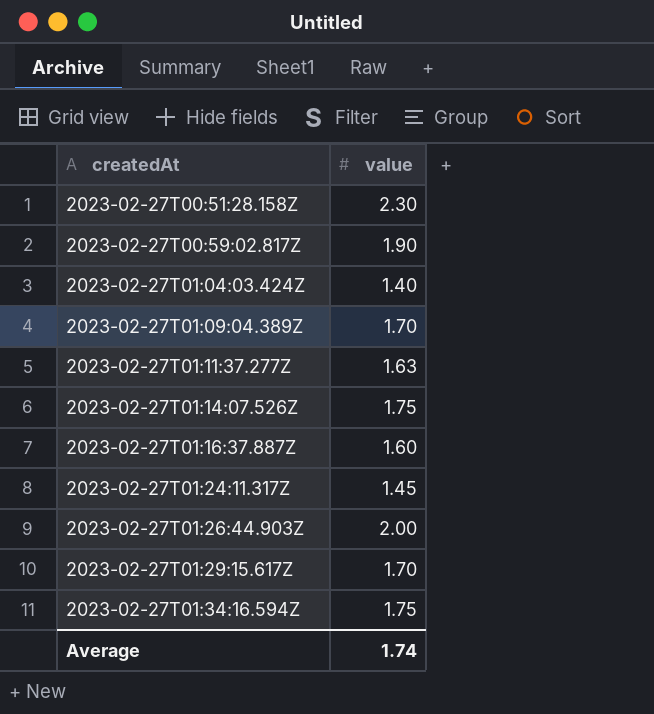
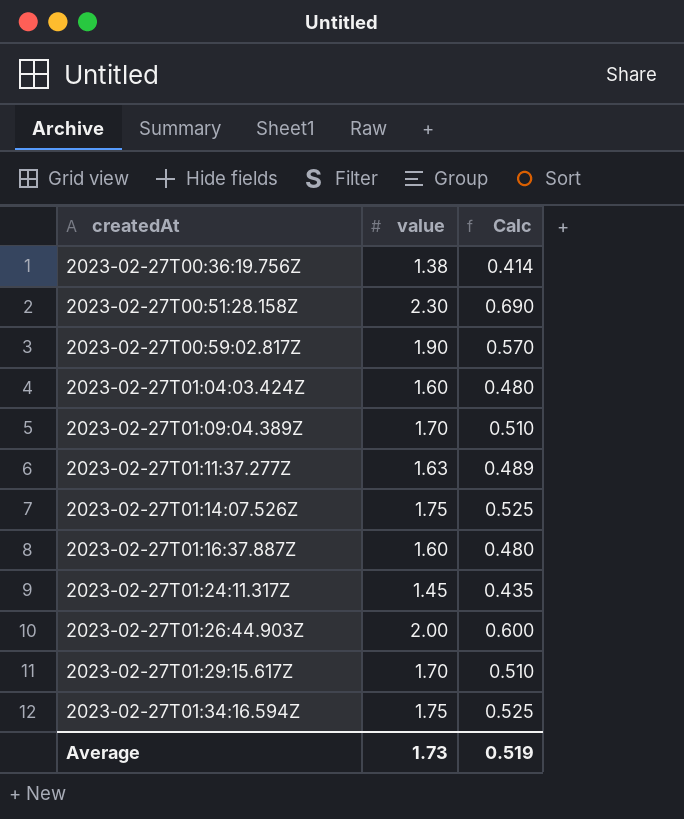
column Calc | formula: none -> [value] * 0.3
row 2023-02-27T00:36:19.756Z: none -> 1.38 | 0.414
2023-02-27T01:04:03.424Z | value: 1.40 -> 1.60
Average | value: 1.74 -> 1.73

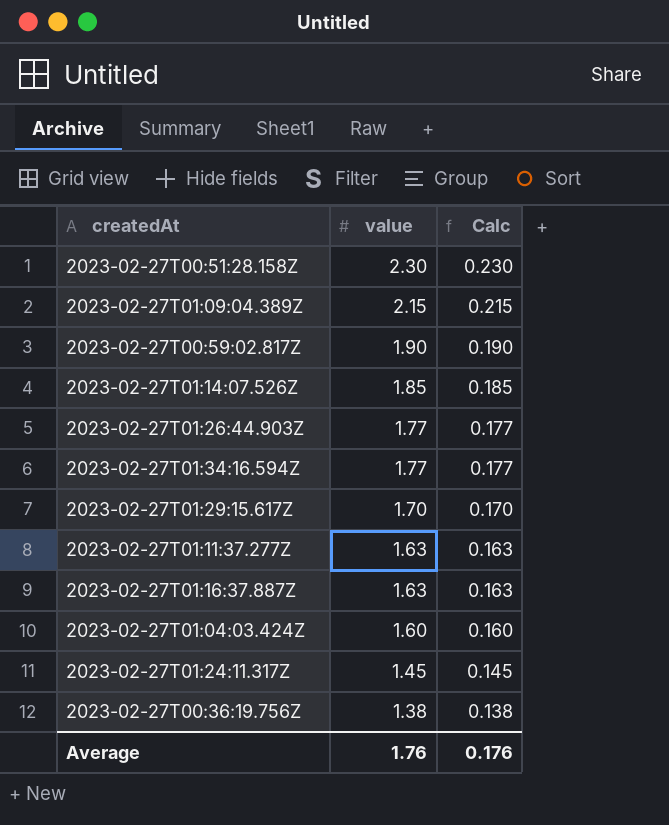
row order: createdAt ascending -> value descending
column Calc | formula: [value] * 0.3 -> [value] * 0.1
2023-02-27T01:09:04.389Z | value: 1.70 -> 2.15
2023-02-27T01:14:07.526Z | value: 1.75 -> 1.85
2023-02-27T01:26:44.903Z | value: 2.00 -> 1.77
2023-02-27T01:34:16.594Z | value: 1.75 -> 1.77
2023-02-27T01:16:37.887Z | value: 1.60 -> 1.63
Average | value: 1.73 -> 1.76
Average | Calc: 0.519 -> 0.176

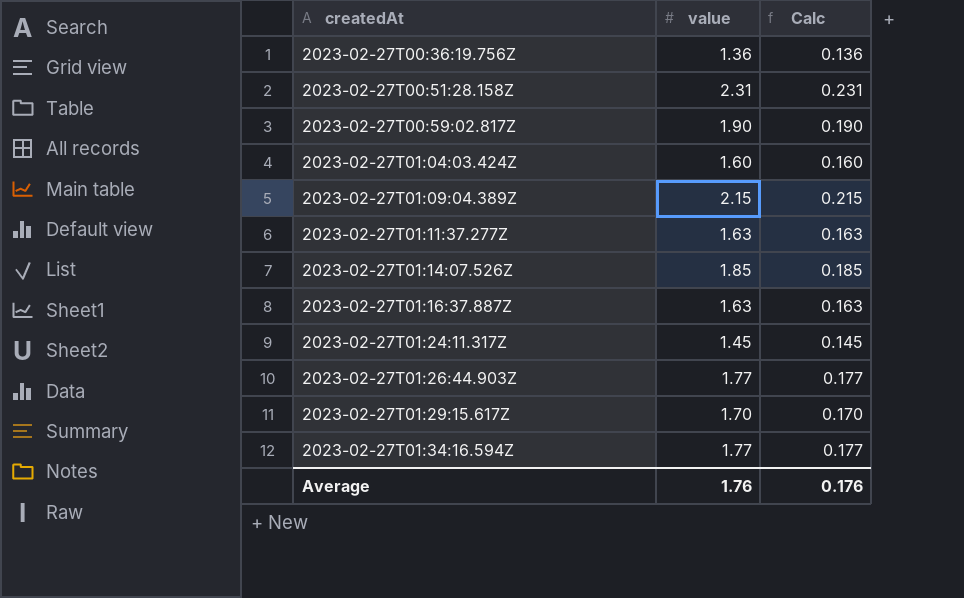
row order: value descending -> createdAt ascending
2023-02-27T00:36:19.756Z | value: 1.38 -> 1.36
2023-02-27T00:36:19.756Z | Calc: 0.138 -> 0.136
2023-02-27T00:51:28.158Z | value: 2.30 -> 2.31
2023-02-27T00:51:28.158Z | Calc: 0.230 -> 0.231

